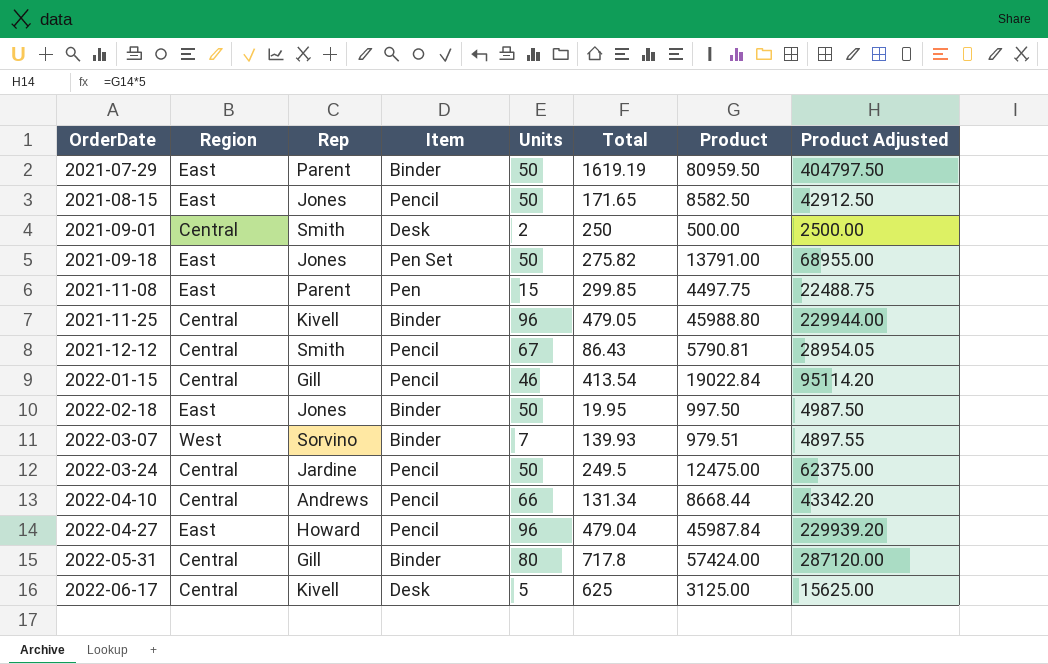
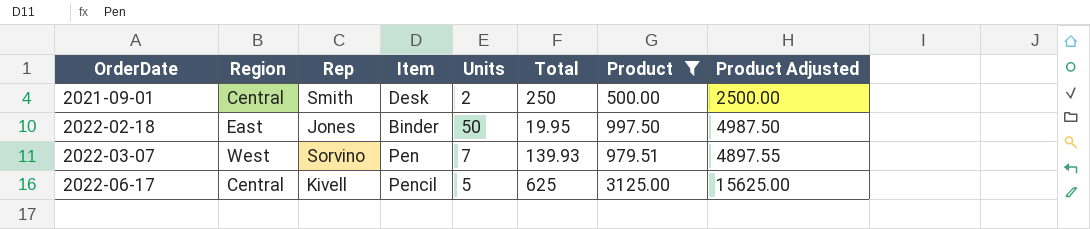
filter: none -> Product <= 3125.00
2022-03-07 | Item: Binder -> Pen
2022-06-17 | Item: Desk -> Pencil

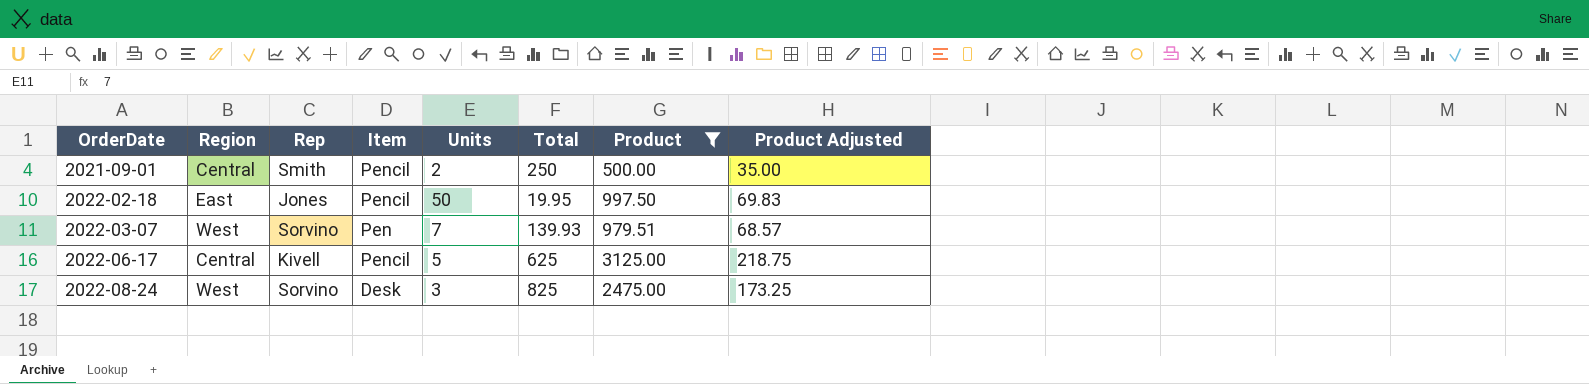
column Product Adjusted | formula: [Product] * 5 -> [Product] * 0.07
2021-09-01 | Item: Desk -> Pencil
2022-02-18 | Item: Binder -> Pencil
row 2022-08-24: none -> West | Sorvino | Desk | 3 | 825 | 2475.00 | 173.25

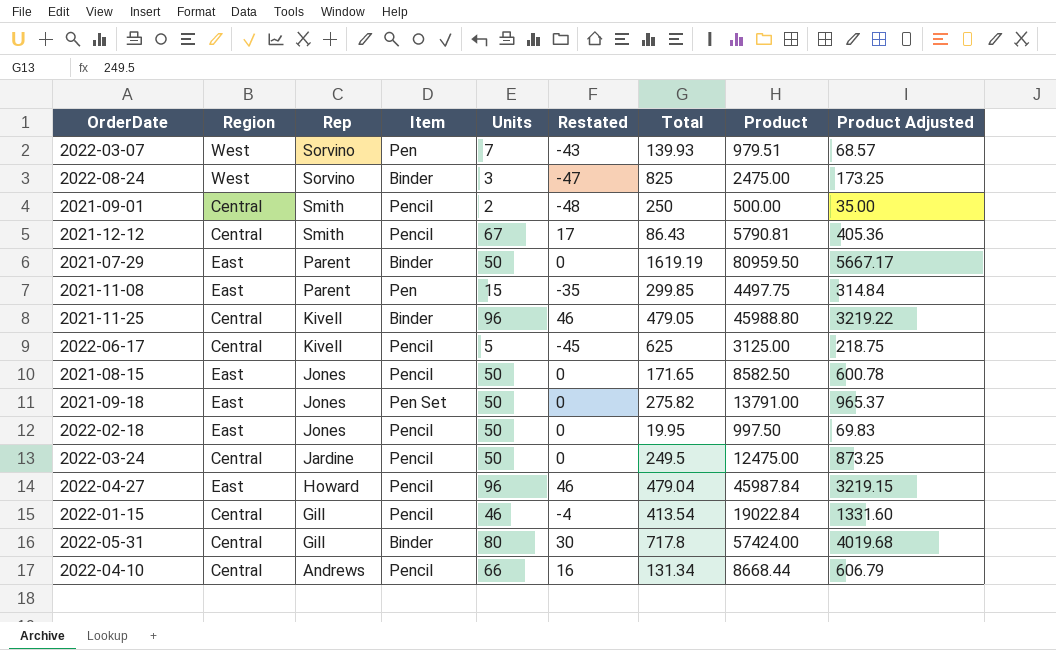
filter: Product <= 3125.00 -> none
row order: OrderDate ascending -> Rep descending
column Restated | formula: none -> [Units] - 50
2022-08-24 | Item: Desk -> Binder

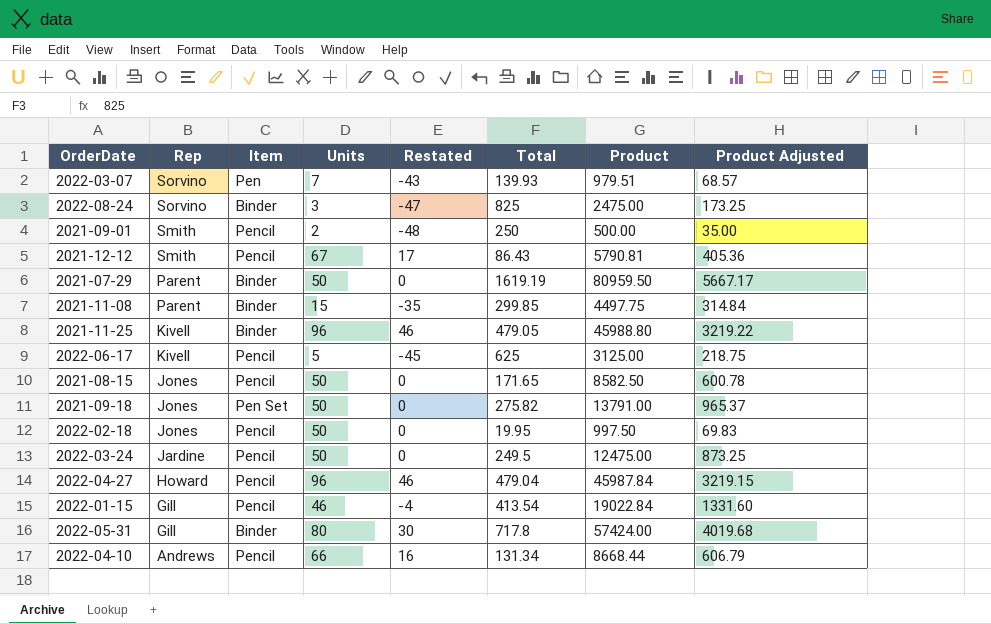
column Region | position: 2 -> none
2021-11-08 | Item: Pen -> Binder

